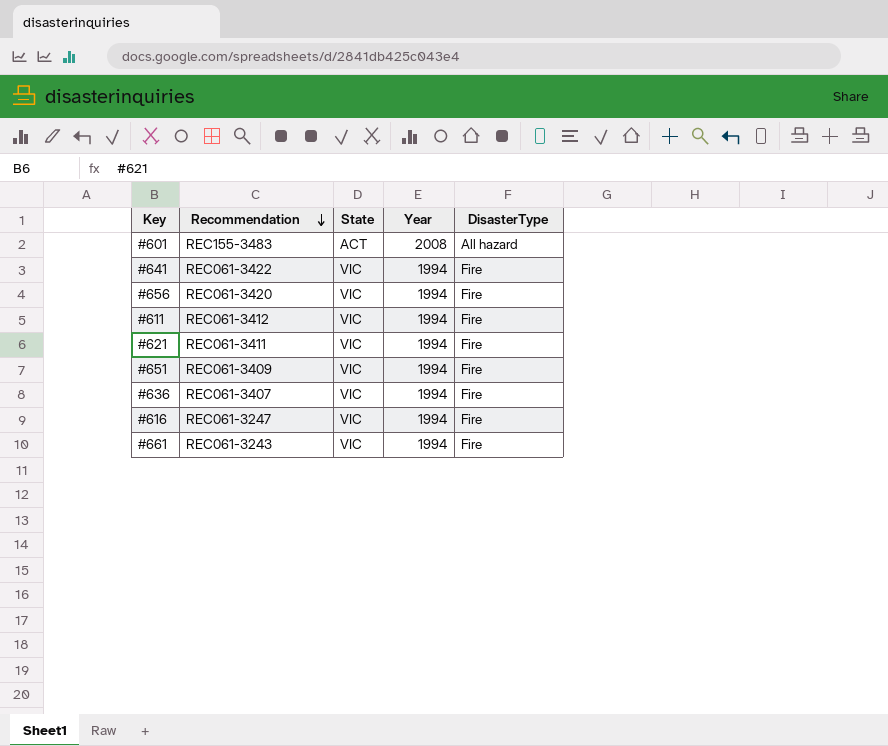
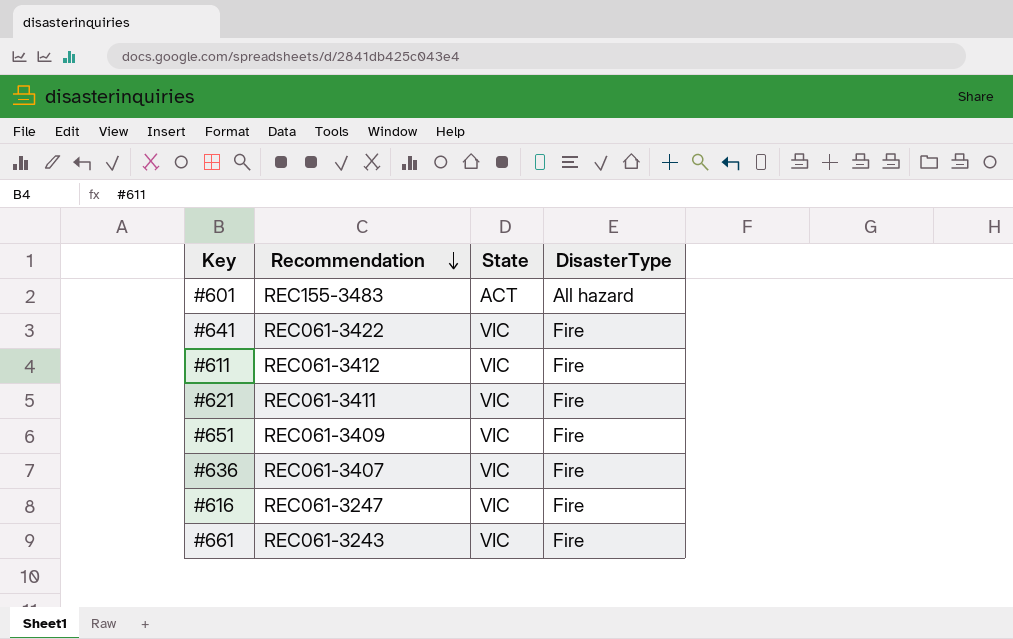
column Year | position: 4 -> none
row #656: REC061-3420 | VIC | 1994 | Fire -> none

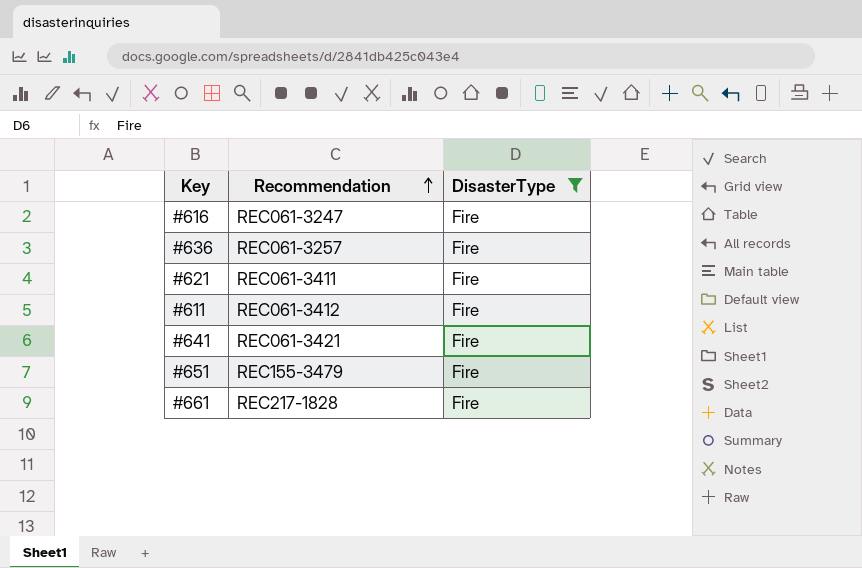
filter: none -> DisasterType = Fire
row order: Recommendation descending -> Recommendation ascending
column State | position: 3 -> none
#636 | Recommendation: REC061-3407 -> REC061-3257
#641 | Recommendation: REC061-3422 -> REC061-3421
#651 | Recommendation: REC061-3409 -> REC155-3479
#661 | Recommendation: REC061-3243 -> REC217-1828

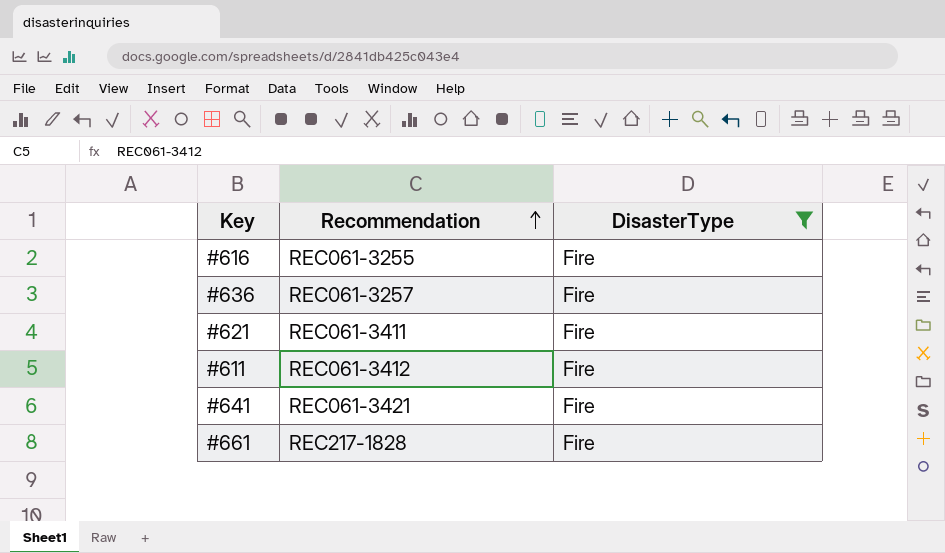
row #651: REC155-3479 | Fire -> none
#616 | Recommendation: REC061-3247 -> REC061-3255

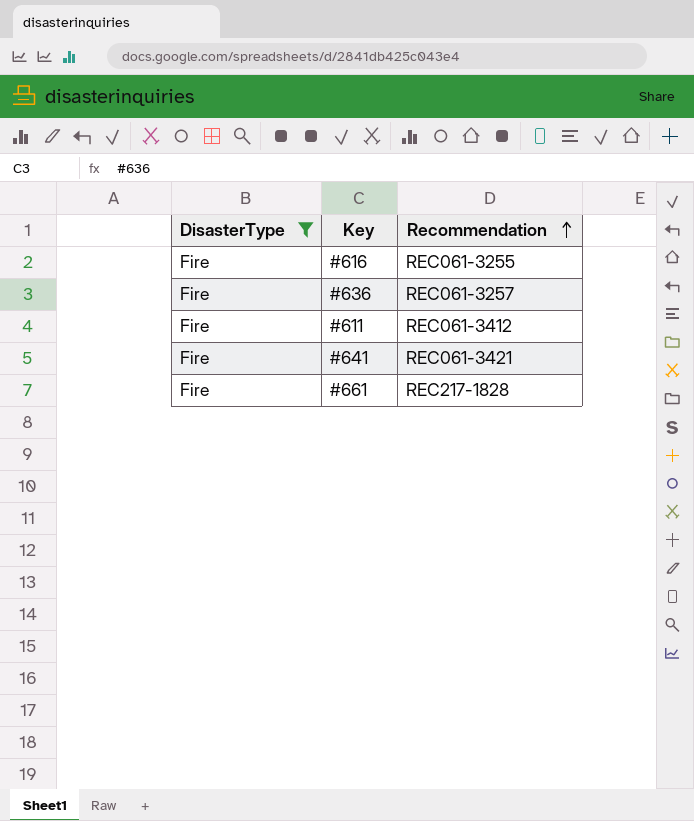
column DisasterType | position: 3 -> 1
row #621: REC061-3411 | Fire -> none

